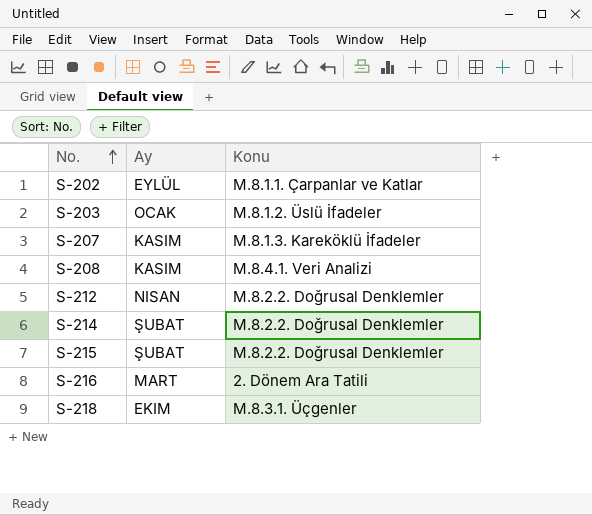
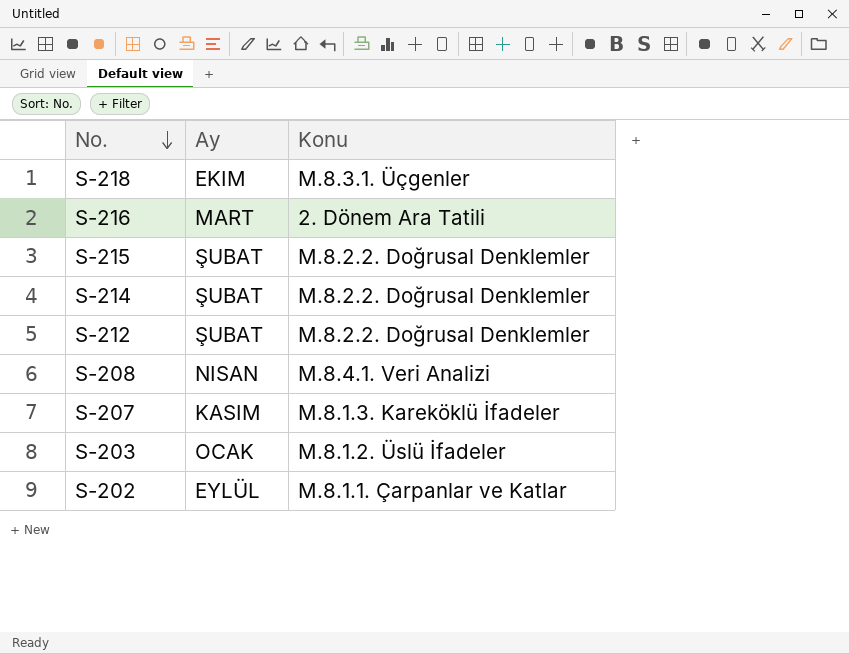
row order: No. ascending -> No. descending
S-212 | Ay: NISAN -> ŞUBAT
S-208 | Ay: KASIM -> NISAN

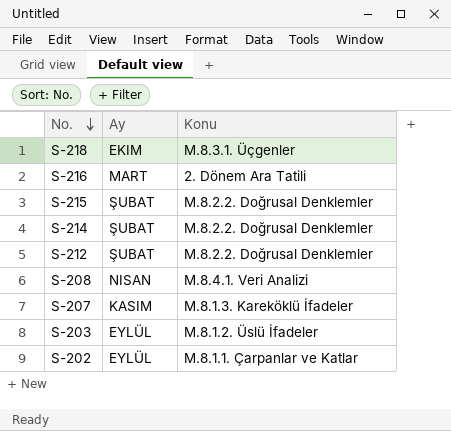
S-203 | Ay: OCAK -> EYLÜL

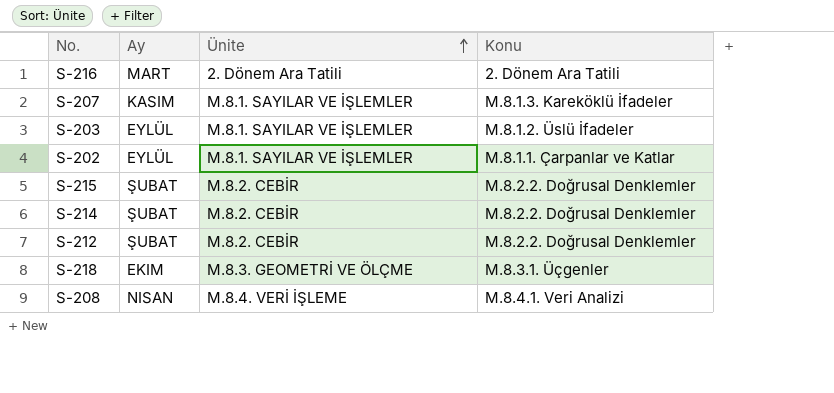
row order: No. descending -> Ünite ascending
column Ünite | position: none -> 3

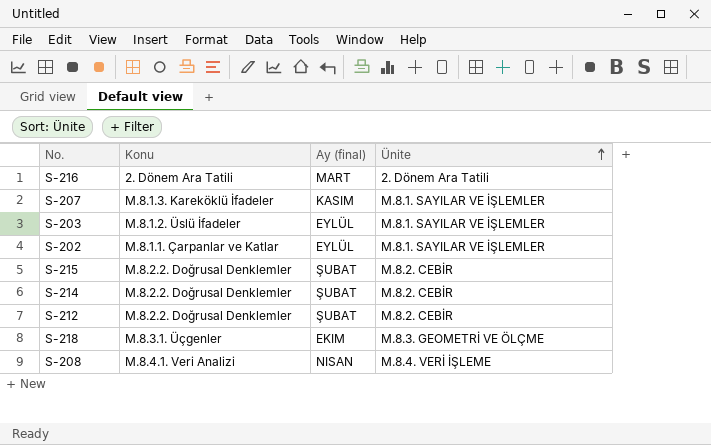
column Konu | position: 4 -> 2
column name: Ay -> Ay (final)

